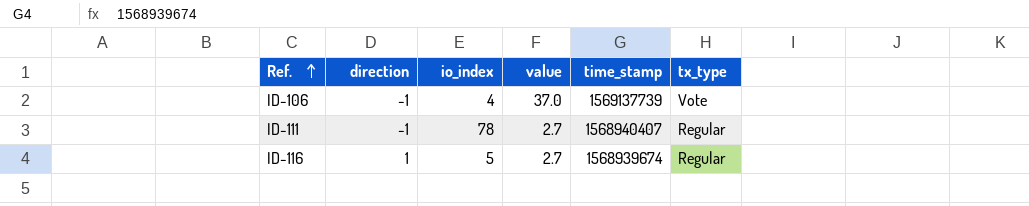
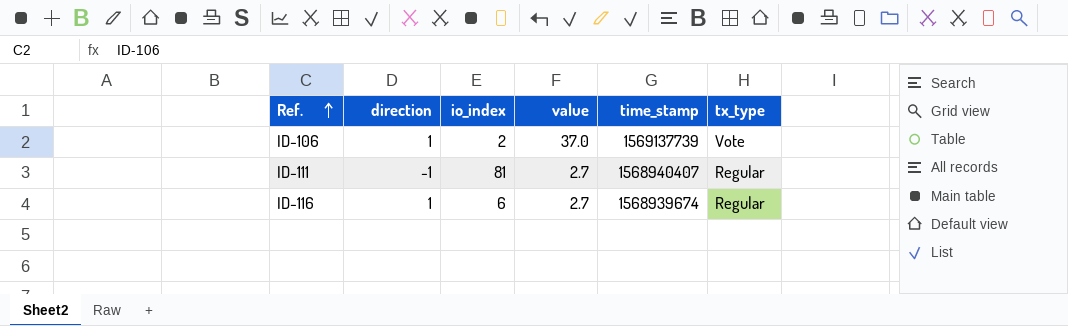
ID-106 | direction: -1 -> 1
ID-106 | io_index: 4 -> 2
ID-111 | io_index: 78 -> 81
ID-116 | io_index: 5 -> 6

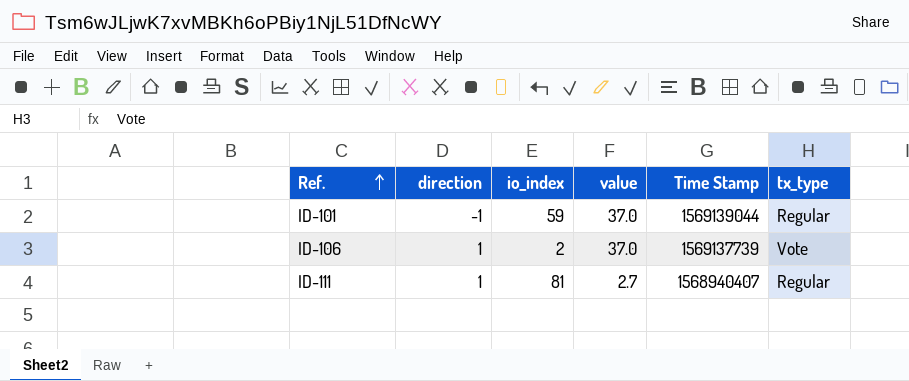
column name: time_stamp -> Time Stamp
row ID-116: 1 | 6 | 2.7 | 1568939674 | Regular -> none
row ID-101: none -> -1 | 59 | 37.0 | 1569139044 | Regular
ID-111 | direction: -1 -> 1

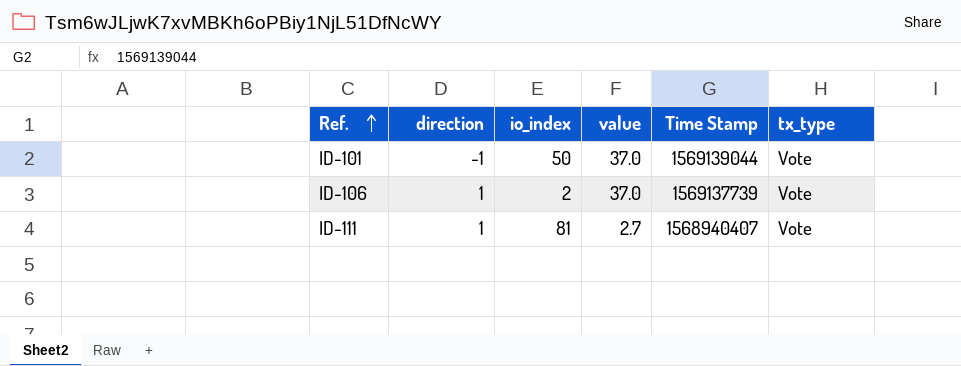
ID-101 | io_index: 59 -> 50
ID-101 | tx_type: Regular -> Vote
ID-111 | tx_type: Regular -> Vote

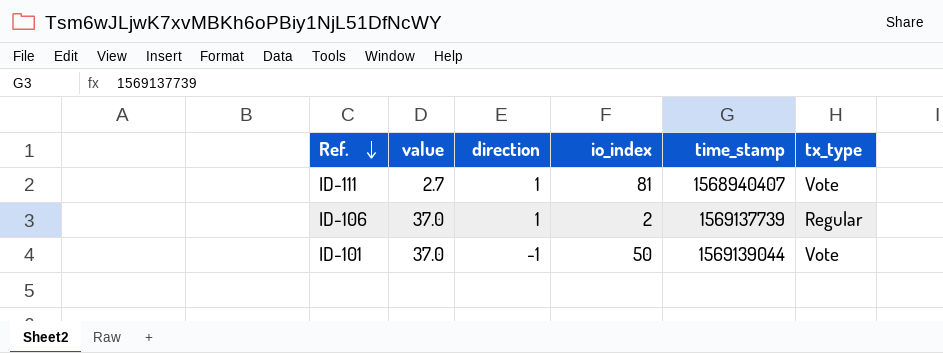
row order: Ref. ascending -> Ref. descending
column value | position: 4 -> 2
column name: Time Stamp -> time_stamp
ID-106 | tx_type: Vote -> Regular

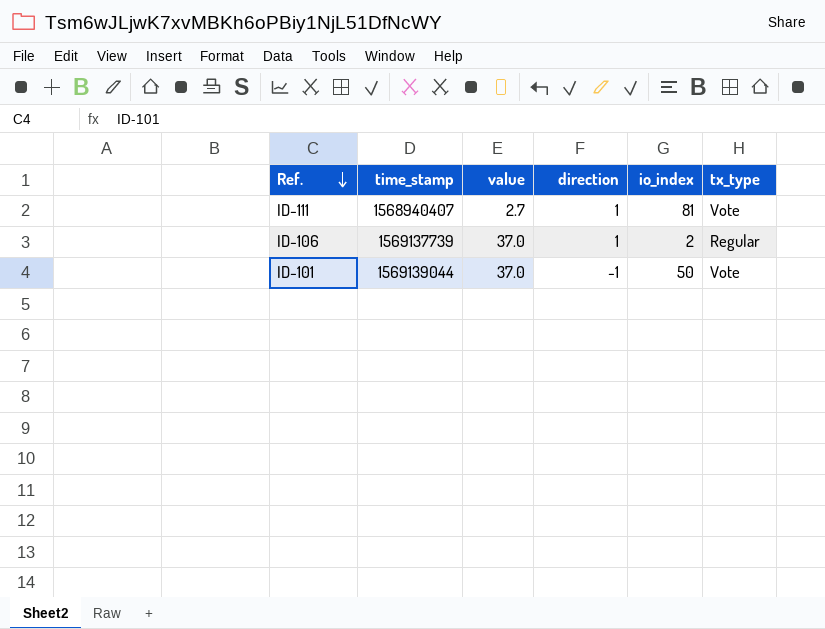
column time_stamp | position: 5 -> 2

